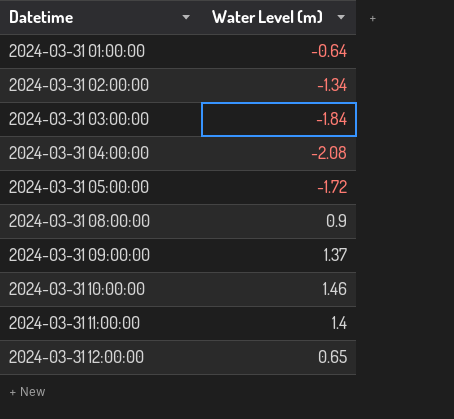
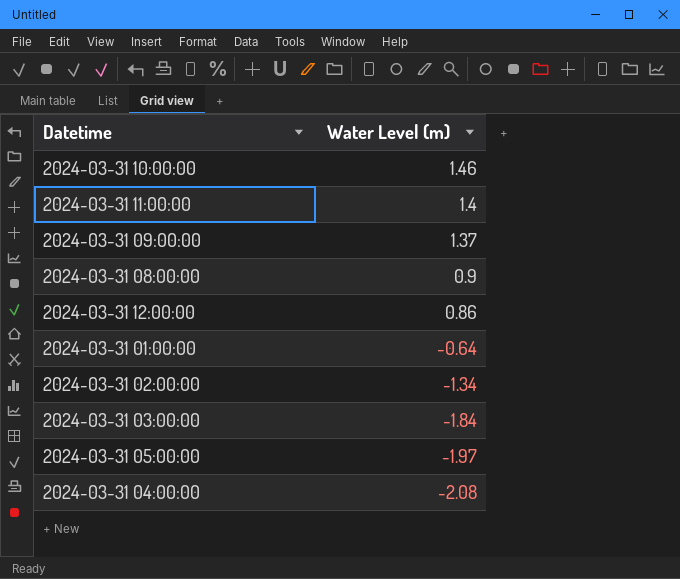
row order: Datetime ascending -> Water Level (m) descending
2024-03-31 12:00:00 | Water Level (m): 0.65 -> 0.86
2024-03-31 05:00:00 | Water Level (m): -1.72 -> -1.97

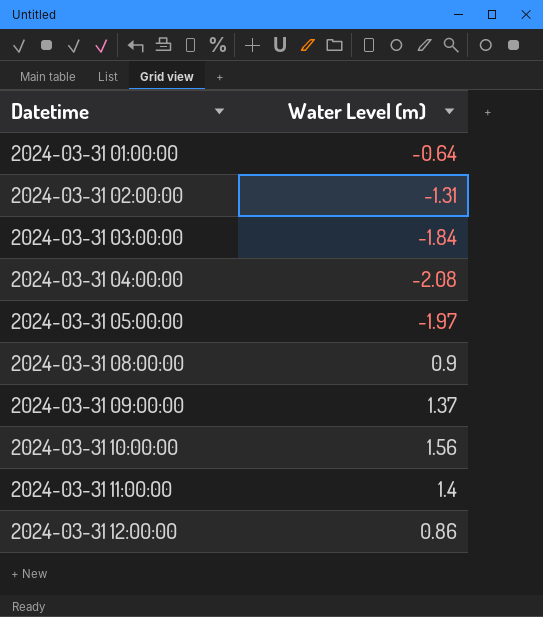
row order: Water Level (m) descending -> Datetime ascending
2024-03-31 02:00:00 | Water Level (m): -1.34 -> -1.31
2024-03-31 10:00:00 | Water Level (m): 1.46 -> 1.56

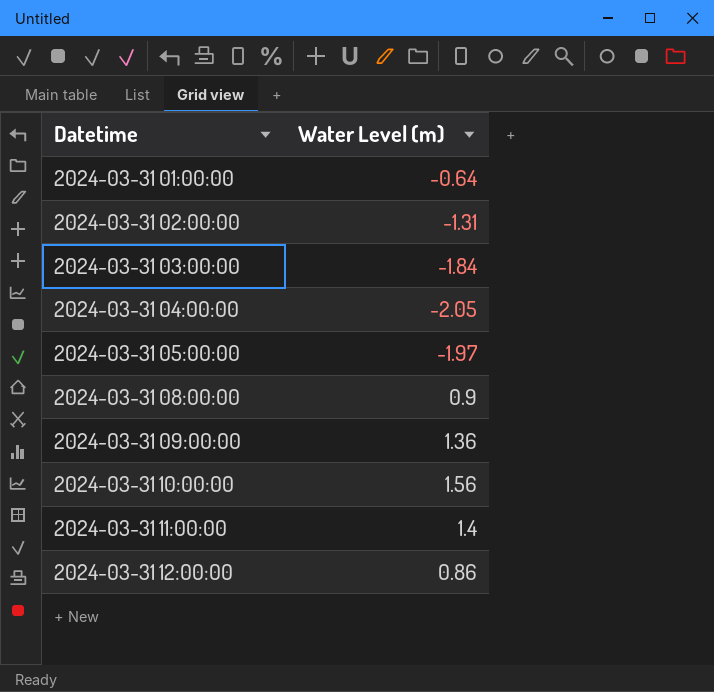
2024-03-31 04:00:00 | Water Level (m): -2.08 -> -2.05
2024-03-31 09:00:00 | Water Level (m): 1.37 -> 1.36

